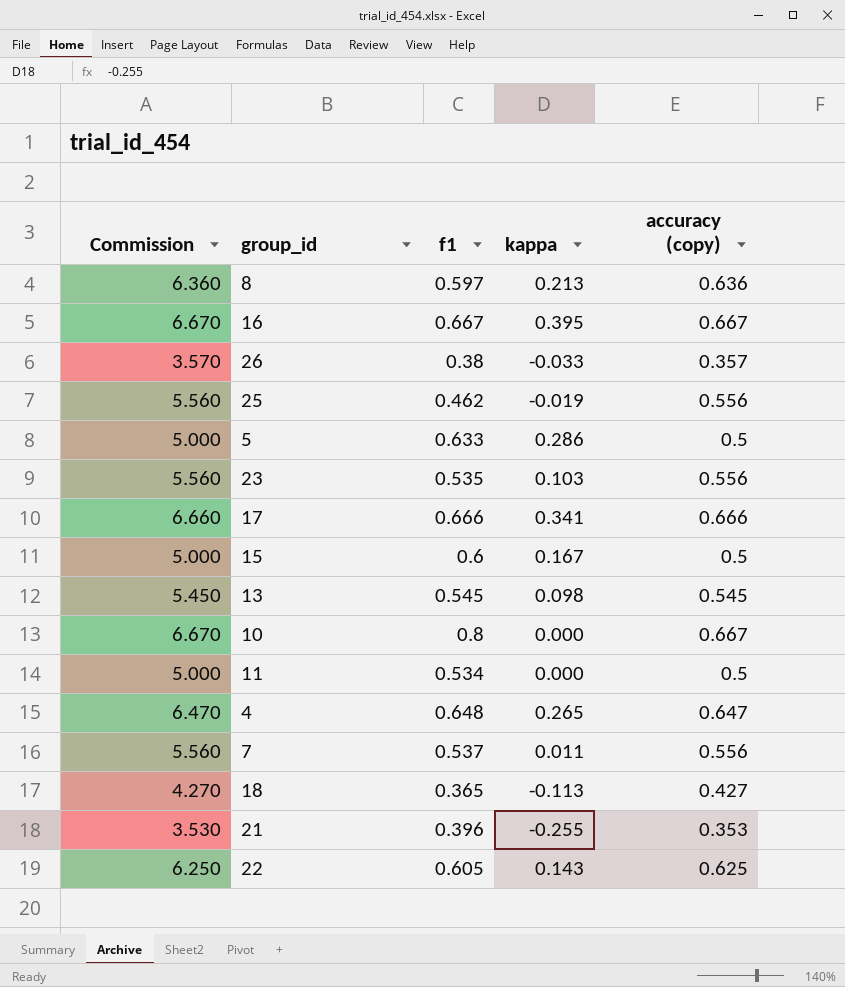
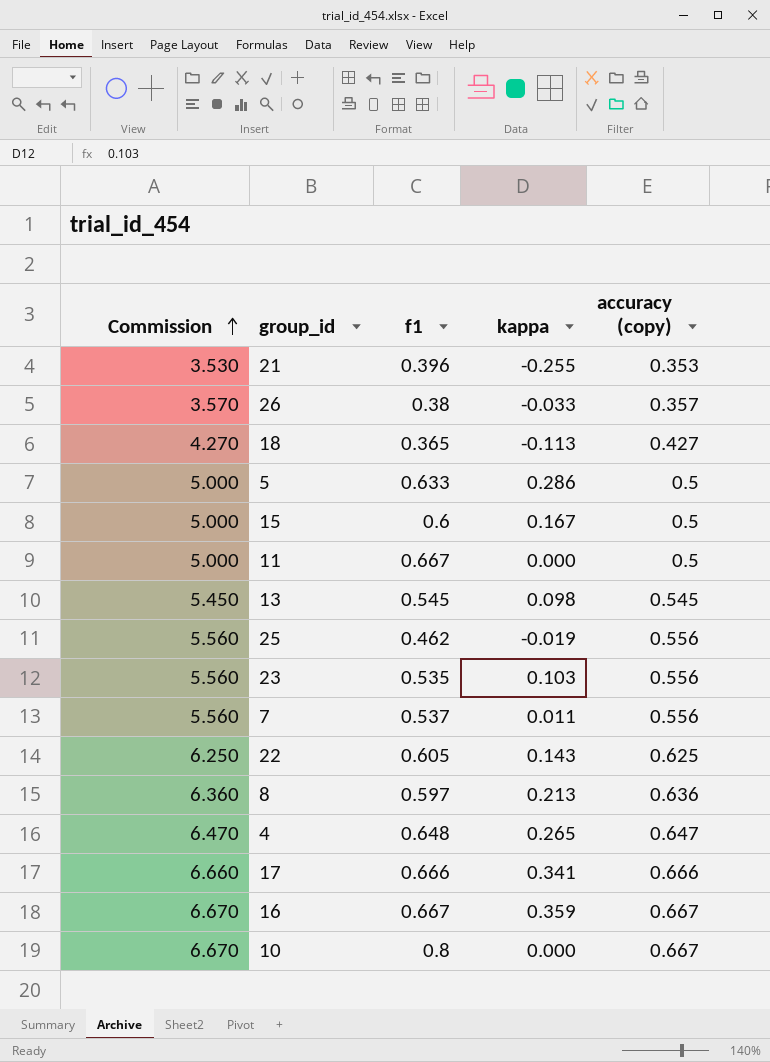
row order: none -> Commission ascending
11 | f1: 0.534 -> 0.667
16 | kappa: 0.395 -> 0.359

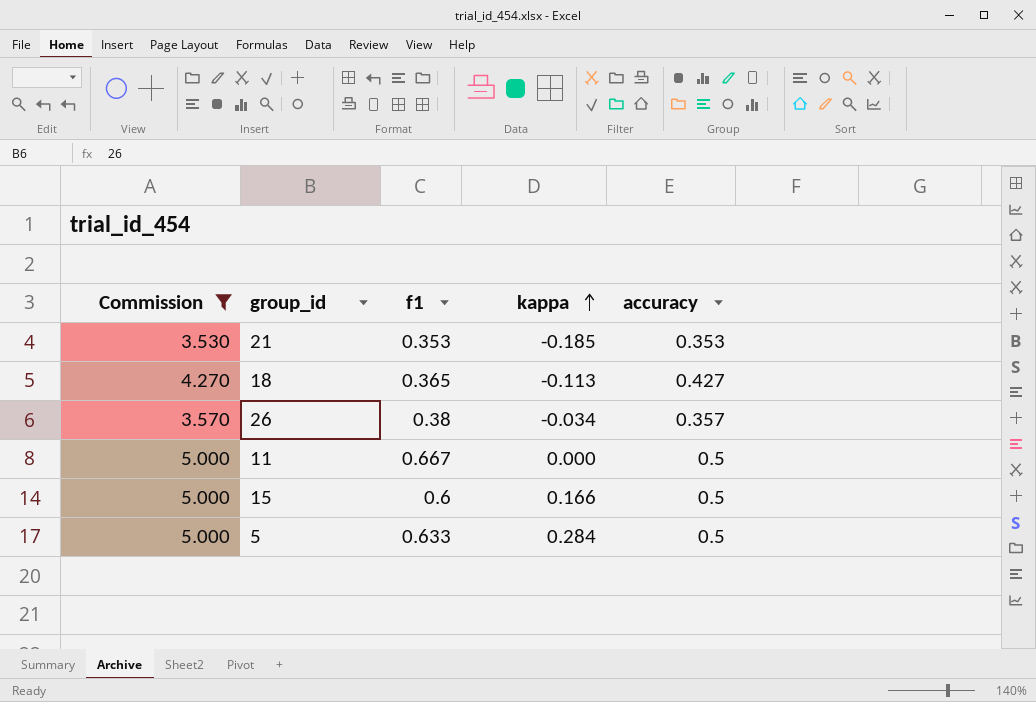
filter: none -> Commission <= 5.000
row order: Commission ascending -> kappa ascending
column name: accuracy (copy) -> accuracy
21 | f1: 0.396 -> 0.353
21 | kappa: -0.255 -> -0.185
26 | kappa: -0.033 -> -0.034
15 | kappa: 0.167 -> 0.166
5 | kappa: 0.286 -> 0.284

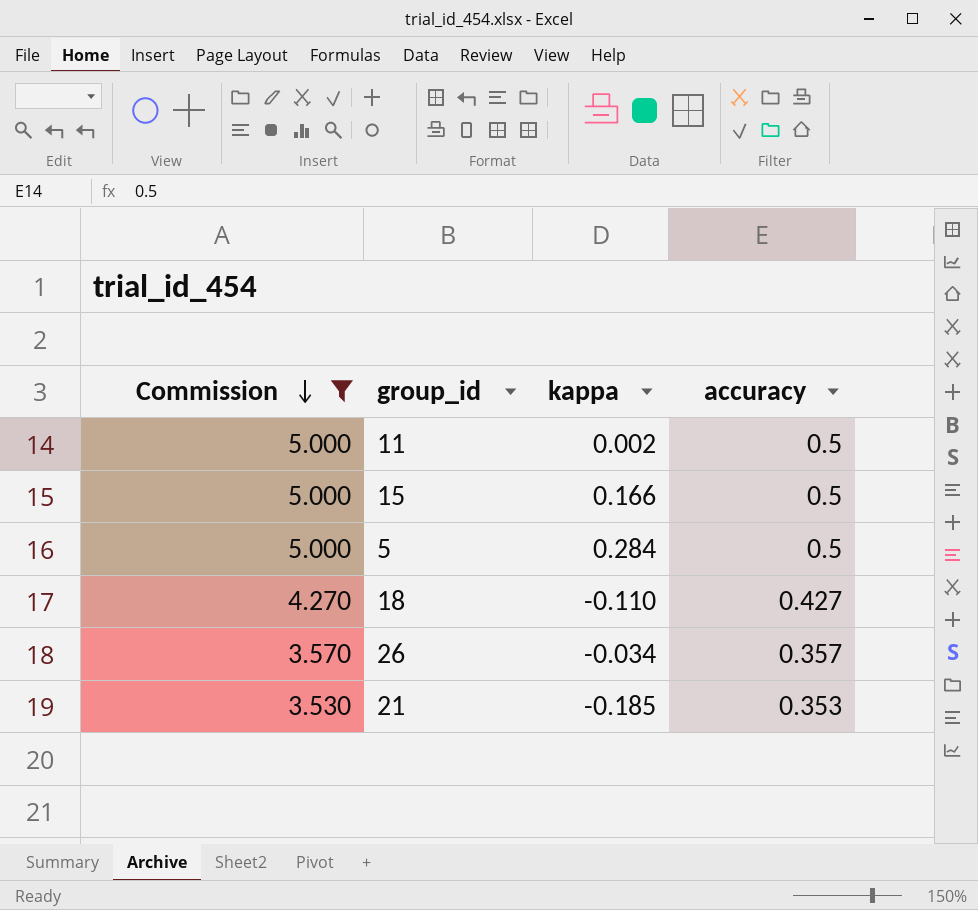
row order: kappa ascending -> Commission descending
column f1 | position: 3 -> none
11 | kappa: 0.000 -> 0.002
18 | kappa: -0.113 -> -0.110

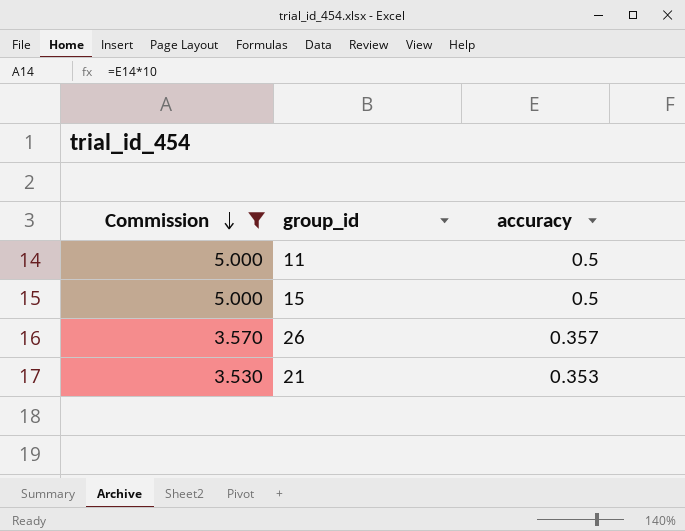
column kappa | position: 3 -> none
row 5: 5.000 | 0.284 | 0.5 -> none
row 18: 4.270 | -0.110 | 0.427 -> none

